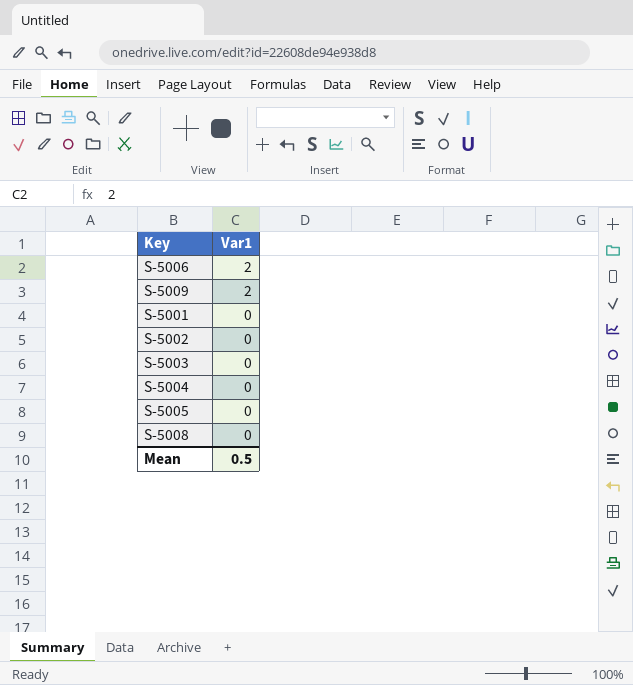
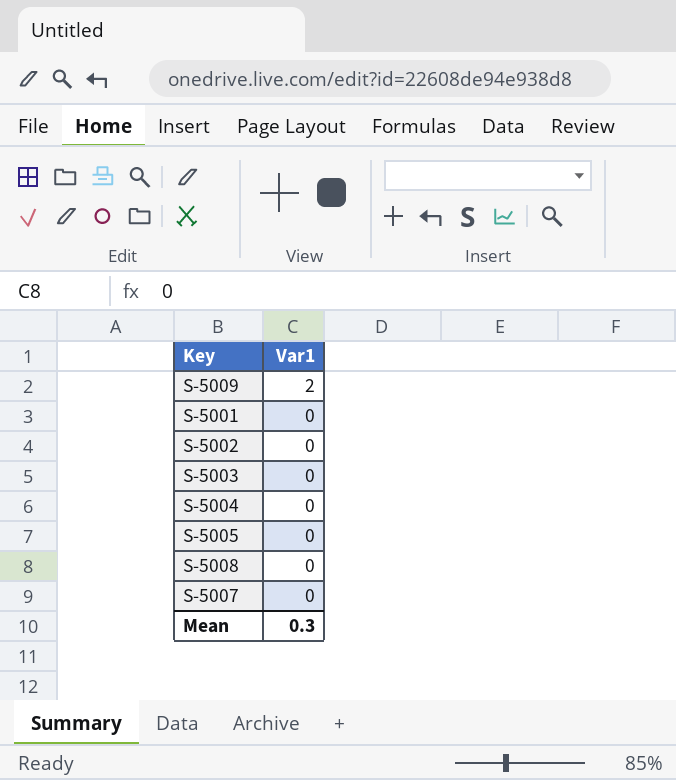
row S-5006: 2 -> none
row S-5007: none -> 0
Mean | Var1: 0.5 -> 0.3

